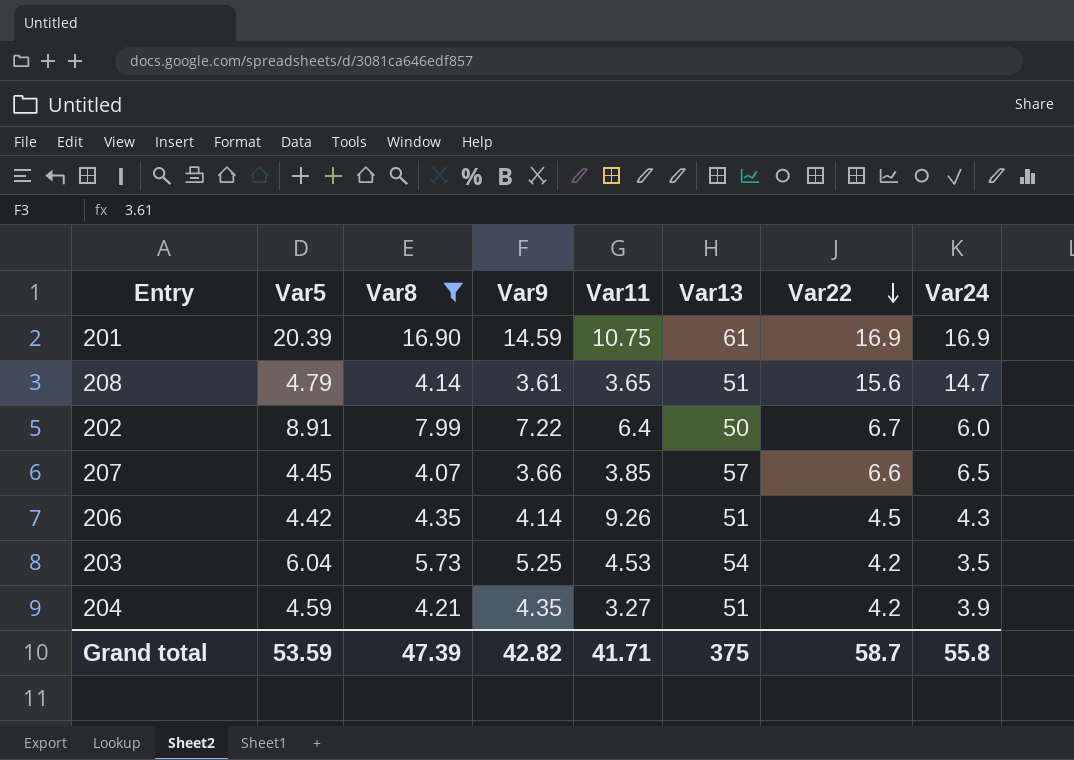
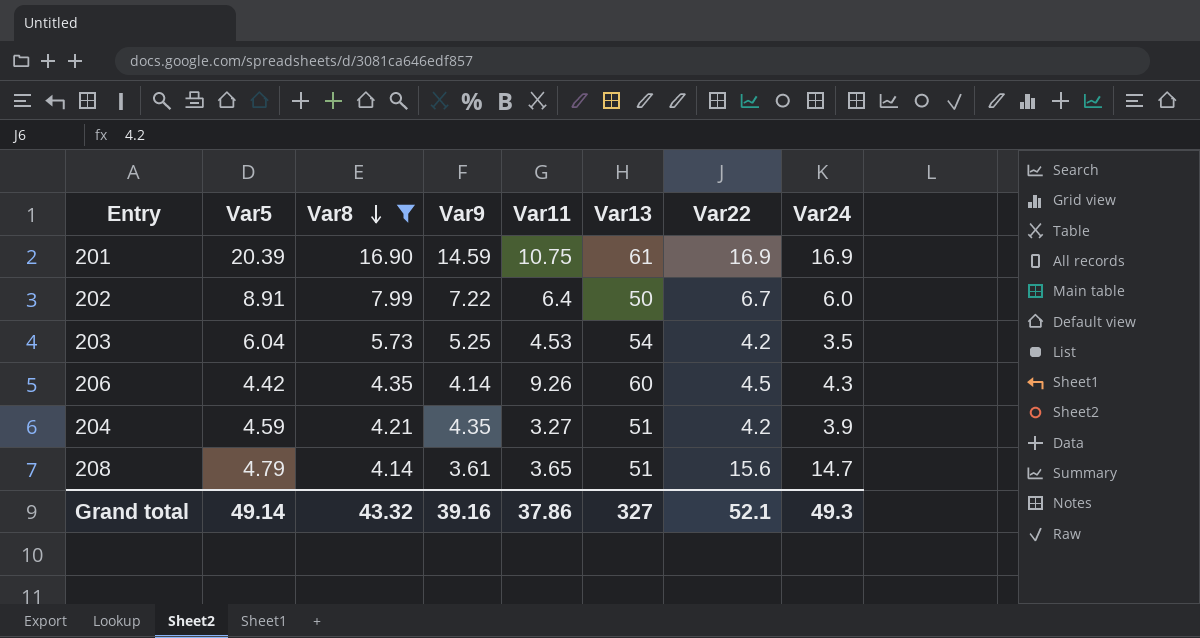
row order: Var22 descending -> Var8 descending
row 207: 4.45 | 4.07 | 3.66 | 3.85 | 57 | 6.6 | 6.5 -> none
206 | Var13: 51 -> 60
Grand total | Var5: 53.59 -> 49.14
Grand total | Var8: 47.39 -> 43.32
Grand total | Var9: 42.82 -> 39.16
Grand total | Var11: 41.71 -> 37.86
Grand total | Var13: 375 -> 327
Grand total | Var22: 58.7 -> 52.1
Grand total | Var24: 55.8 -> 49.3

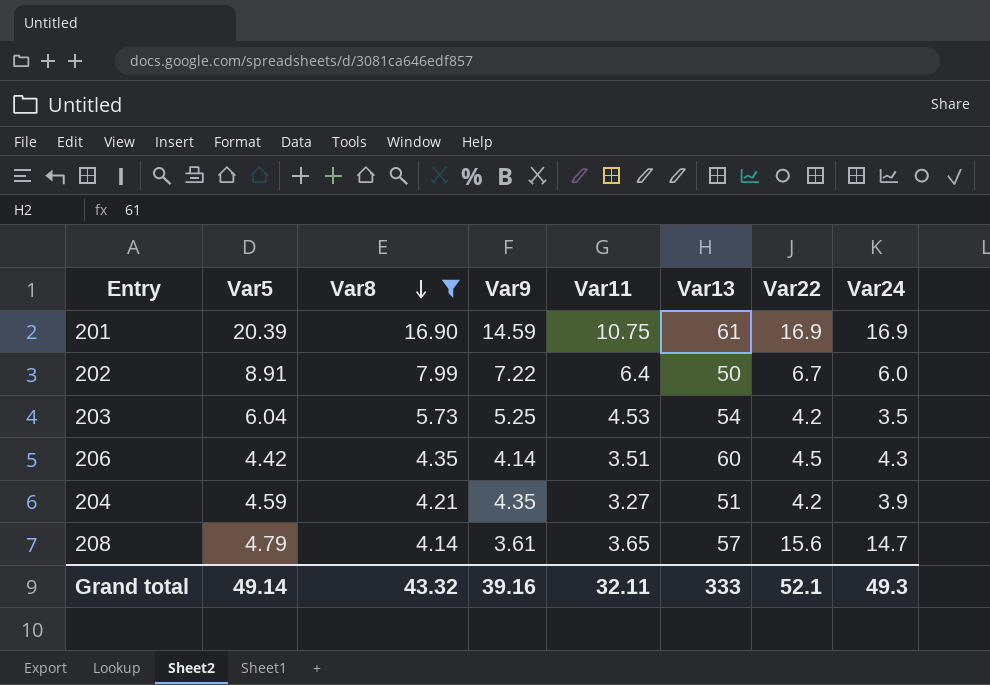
206 | Var11: 9.26 -> 3.51
208 | Var13: 51 -> 57
Grand total | Var11: 37.86 -> 32.11
Grand total | Var13: 327 -> 333

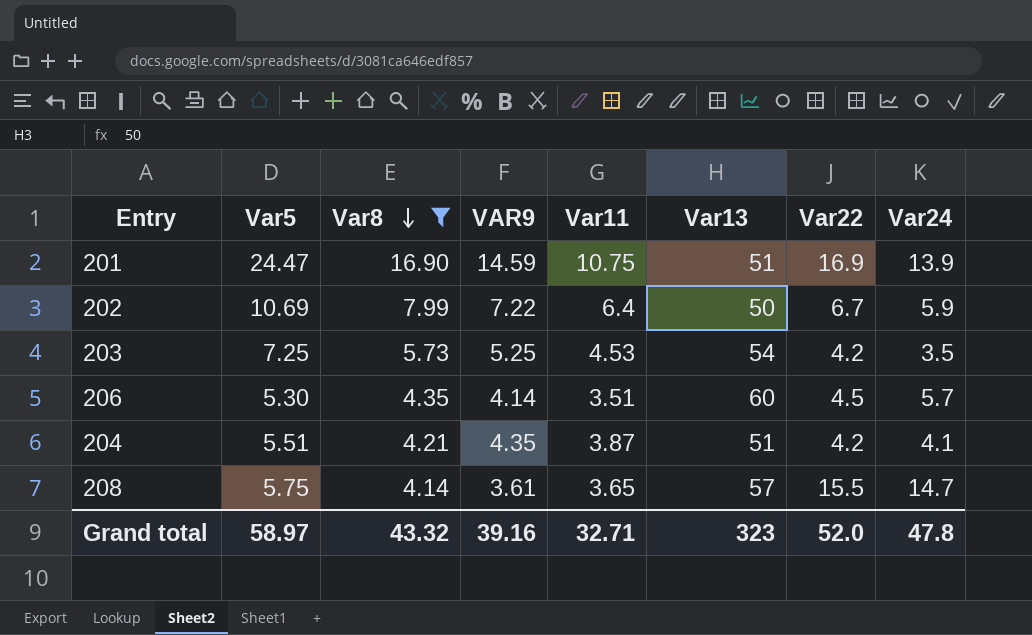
column name: Var9 -> VAR9
201 | Var5: 20.39 -> 24.47
201 | Var13: 61 -> 51
201 | Var24: 16.9 -> 13.9
202 | Var5: 8.91 -> 10.69
202 | Var24: 6.0 -> 5.9
203 | Var5: 6.04 -> 7.25
206 | Var5: 4.42 -> 5.30
206 | Var24: 4.3 -> 5.7
204 | Var5: 4.59 -> 5.51
204 | Var11: 3.27 -> 3.87
204 | Var24: 3.9 -> 4.1
208 | Var5: 4.79 -> 5.75
208 | Var22: 15.6 -> 15.5
Grand total | Var5: 49.14 -> 58.97
Grand total | Var11: 32.11 -> 32.71
Grand total | Var13: 333 -> 323
Grand total | Var22: 52.1 -> 52.0
Grand total | Var24: 49.3 -> 47.8

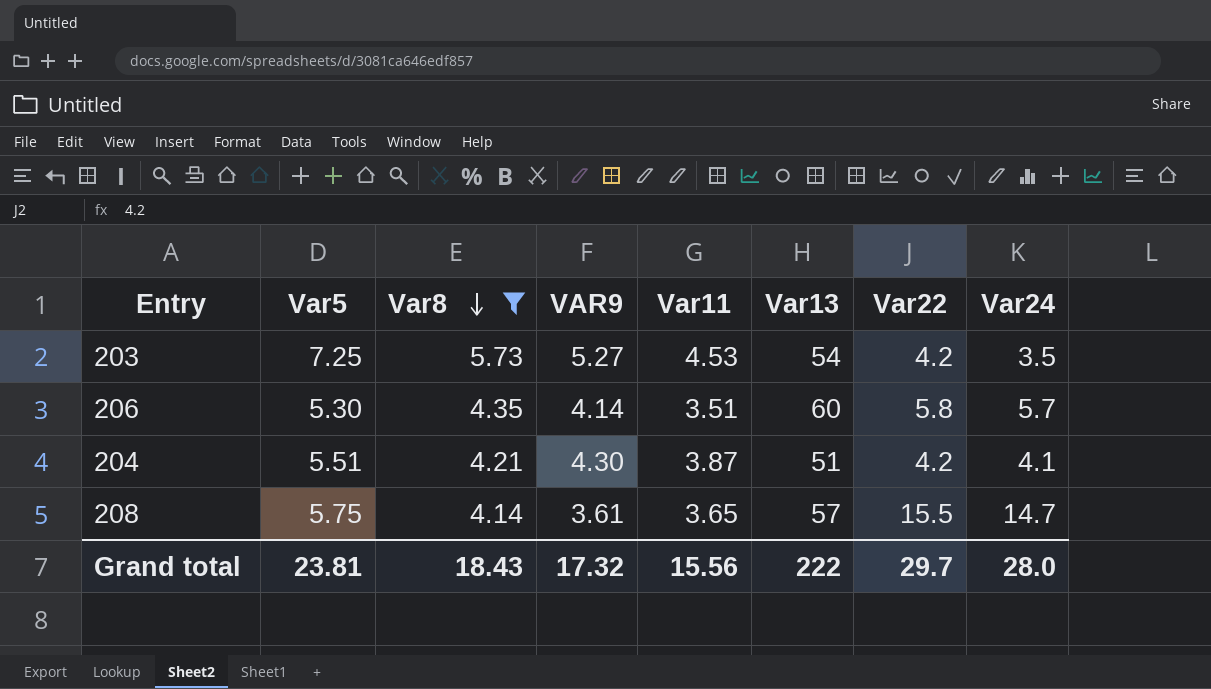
row 201: 24.47 | 16.90 | 14.59 | 10.75 | 51 | 16.9 | 13.9 -> none
row 202: 10.69 | 7.99 | 7.22 | 6.4 | 50 | 6.7 | 5.9 -> none
203 | VAR9: 5.25 -> 5.27
206 | Var22: 4.5 -> 5.8
204 | VAR9: 4.35 -> 4.30
Grand total | Var5: 58.97 -> 23.81
Grand total | Var8: 43.32 -> 18.43
Grand total | VAR9: 39.16 -> 17.32
Grand total | Var11: 32.71 -> 15.56
Grand total | Var13: 323 -> 222
Grand total | Var22: 52.0 -> 29.7
Grand total | Var24: 47.8 -> 28.0

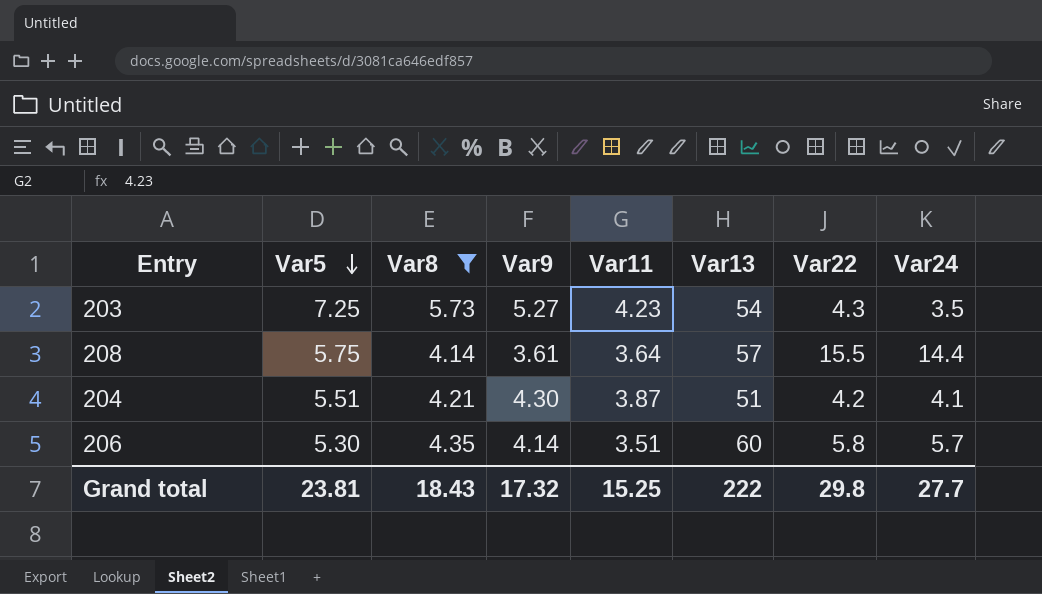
row order: Var8 descending -> Var5 descending
column name: VAR9 -> Var9
203 | Var11: 4.53 -> 4.23
203 | Var22: 4.2 -> 4.3
208 | Var11: 3.65 -> 3.64
208 | Var24: 14.7 -> 14.4
Grand total | Var11: 15.56 -> 15.25
Grand total | Var22: 29.7 -> 29.8
Grand total | Var24: 28.0 -> 27.7

